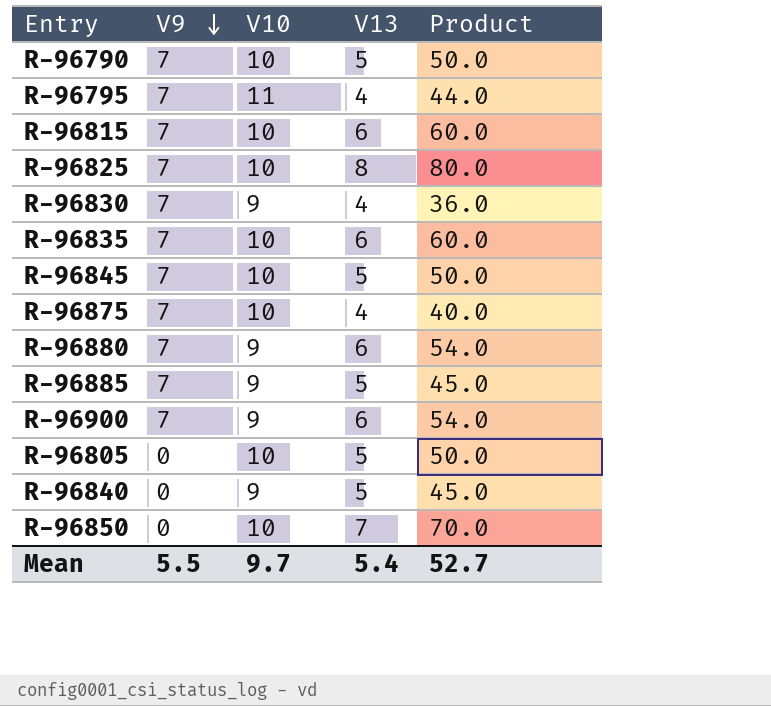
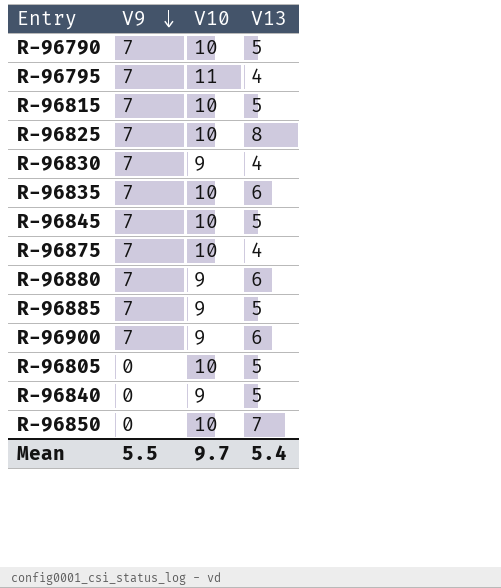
column Product | formula: [V10] * [V13] -> none
R-96815 | V13: 6 -> 5

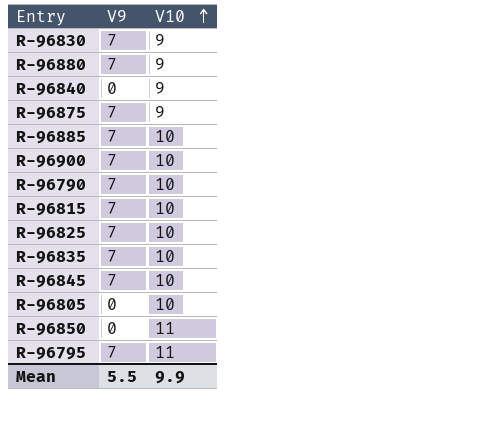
row order: V9 descending -> V10 ascending
column V13 | position: 4 -> none
R-96875 | V10: 10 -> 9
R-96885 | V10: 9 -> 10
R-96900 | V10: 9 -> 10
R-96850 | V10: 10 -> 11
Mean | V10: 9.7 -> 9.9

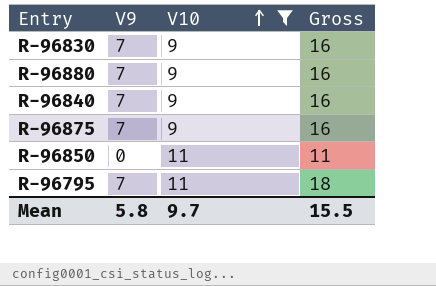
filter: none -> V10 != 10
column Gross | formula: none -> [V9] + [V10]
R-96840 | V9: 0 -> 7
Mean | V9: 5.5 -> 5.8
Mean | V10: 9.9 -> 9.7

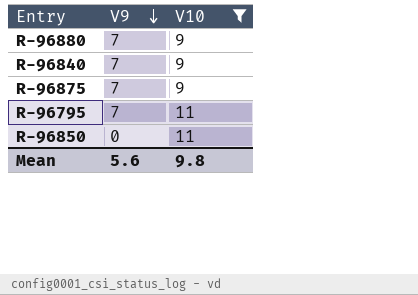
row order: V10 ascending -> V9 descending
column Gross | formula: [V9] + [V10] -> none
row R-96830: 7 | 9 | 16 -> none
Mean | V9: 5.8 -> 5.6
Mean | V10: 9.7 -> 9.8

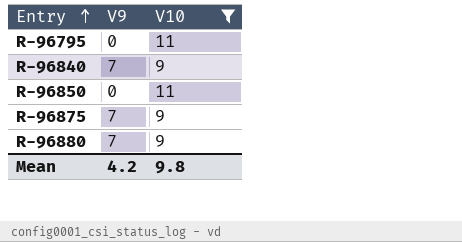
row order: V9 descending -> Entry ascending
R-96795 | V9: 7 -> 0
Mean | V9: 5.6 -> 4.2

